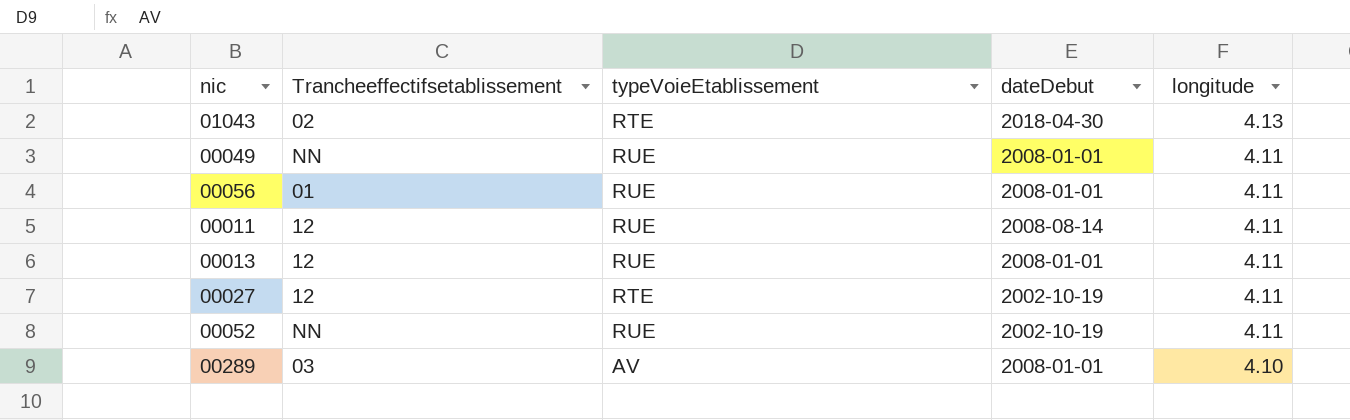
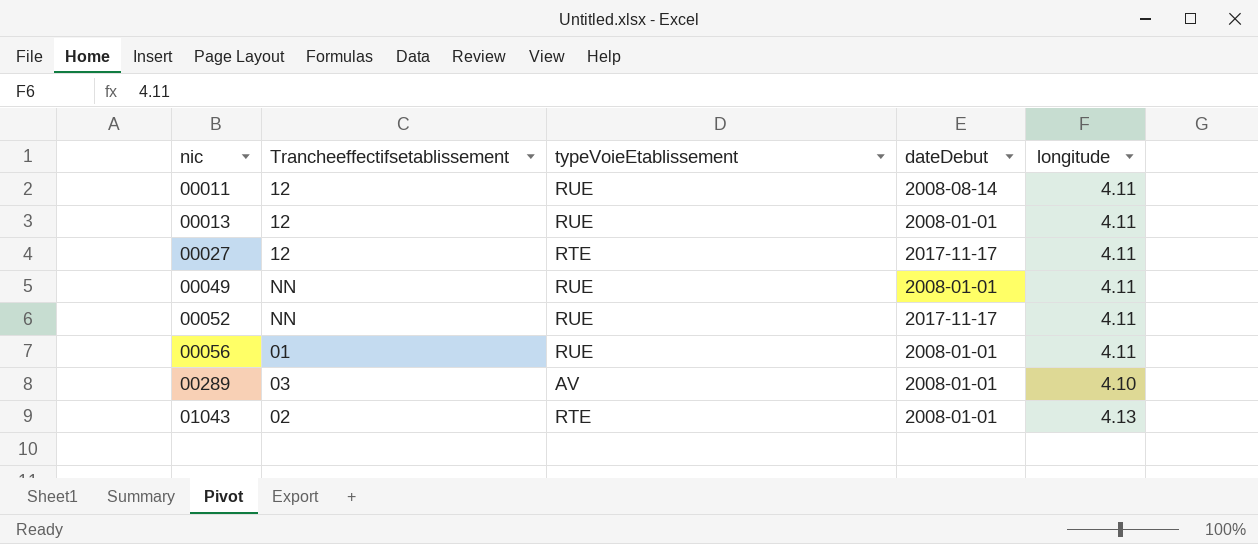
row order: longitude descending -> nic ascending
00027 | dateDebut: 2002-10-19 -> 2017-11-17
00052 | dateDebut: 2002-10-19 -> 2017-11-17
01043 | dateDebut: 2018-04-30 -> 2008-01-01

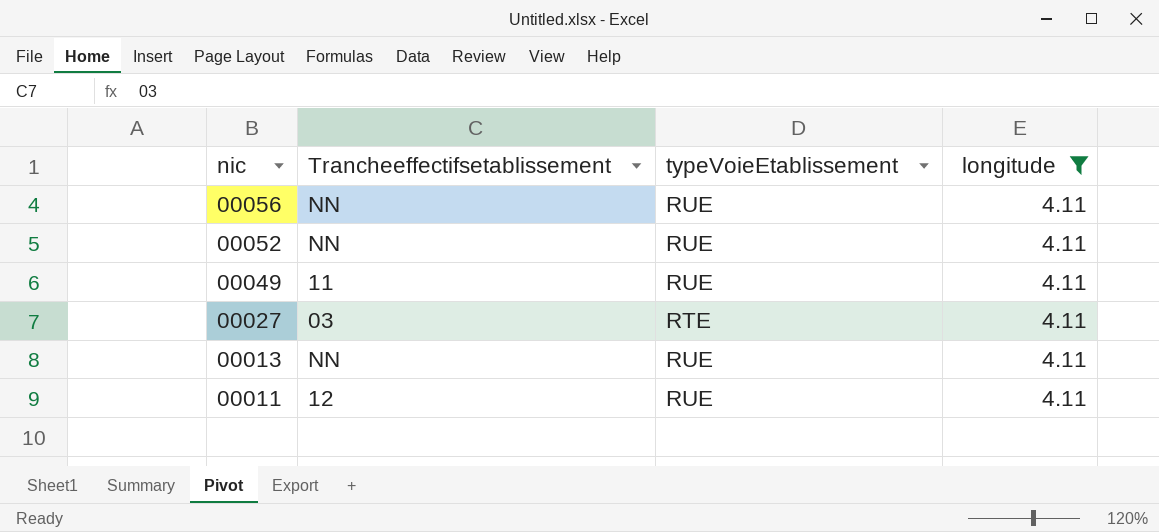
filter: none -> longitude = 4.11
row order: nic ascending -> nic descending
column dateDebut | position: 4 -> none
00056 | Trancheeffectifsetablissement: 01 -> NN
00049 | Trancheeffectifsetablissement: NN -> 11
00027 | Trancheeffectifsetablissement: 12 -> 03
00013 | Trancheeffectifsetablissement: 12 -> NN

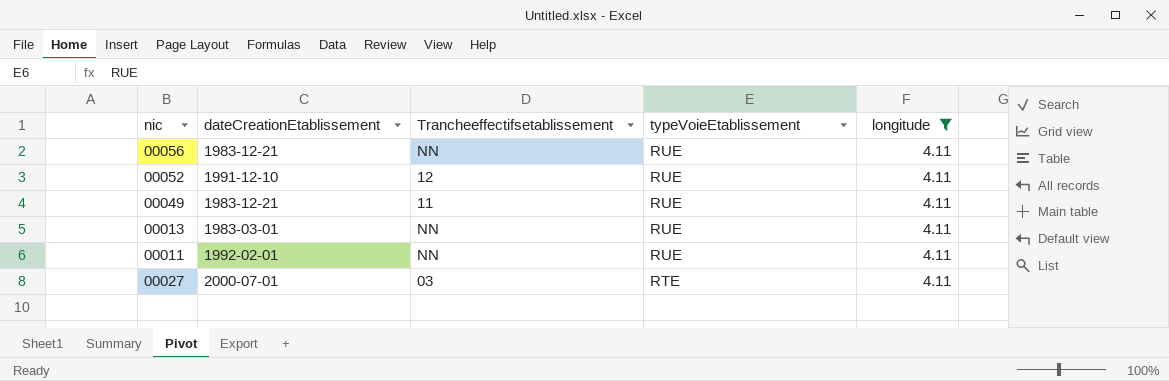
row order: nic descending -> typeVoieEtablissement descending
column dateCreationEtablissement | position: none -> 2
00052 | Trancheeffectifsetablissement: NN -> 12
00011 | Trancheeffectifsetablissement: 12 -> NN

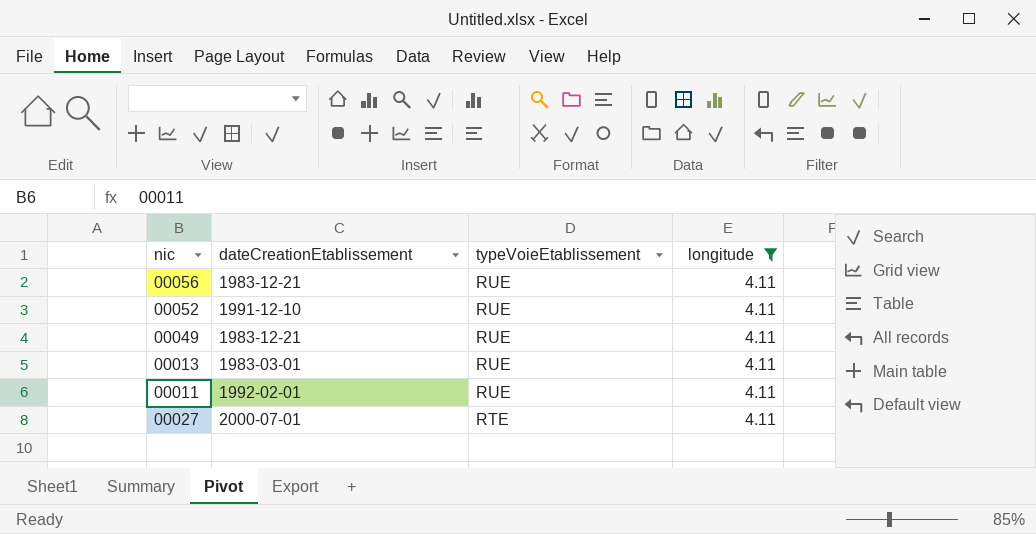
column Trancheeffectifsetablissement | position: 3 -> none

